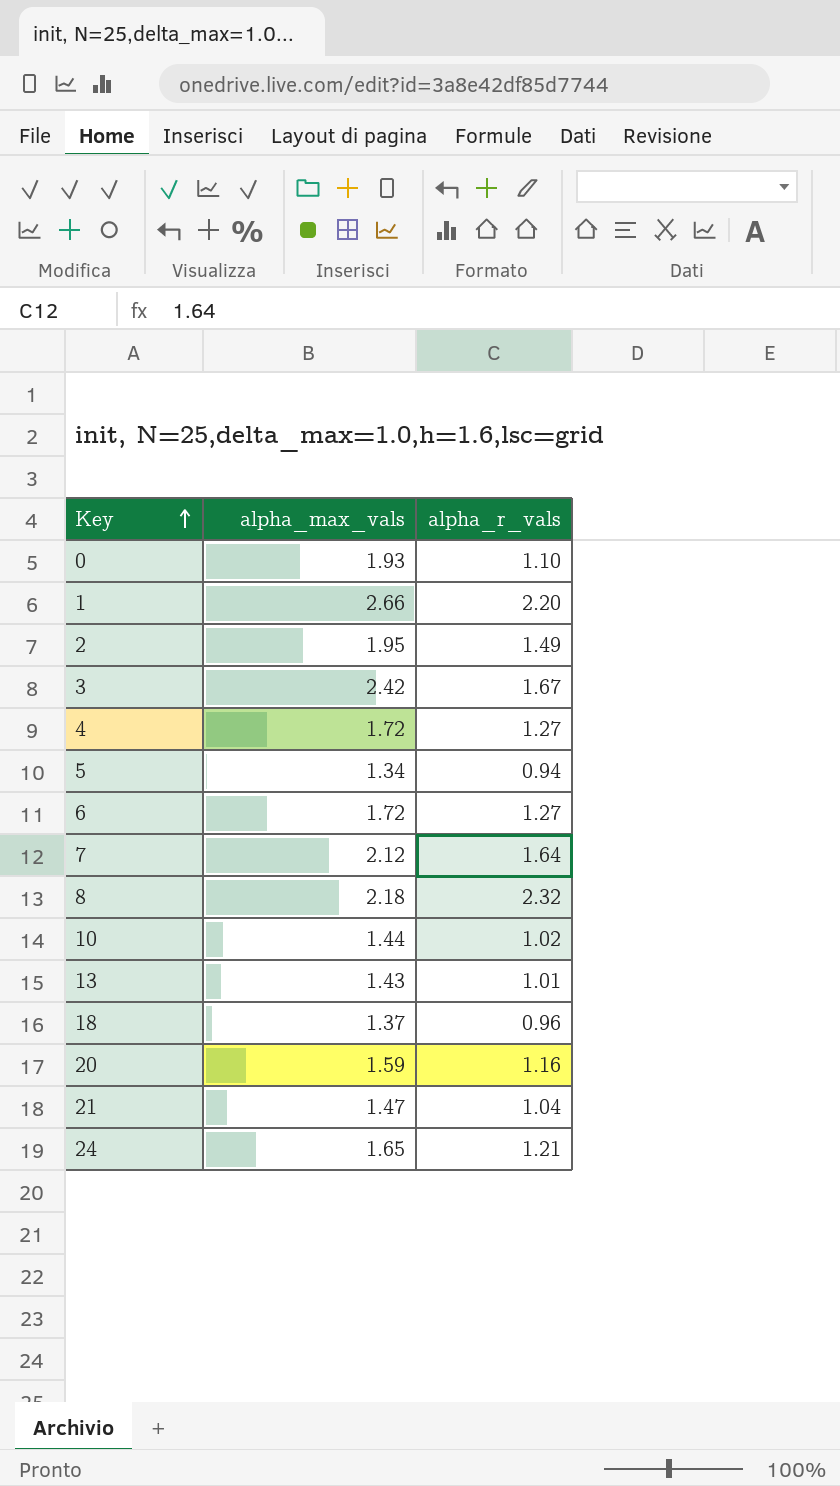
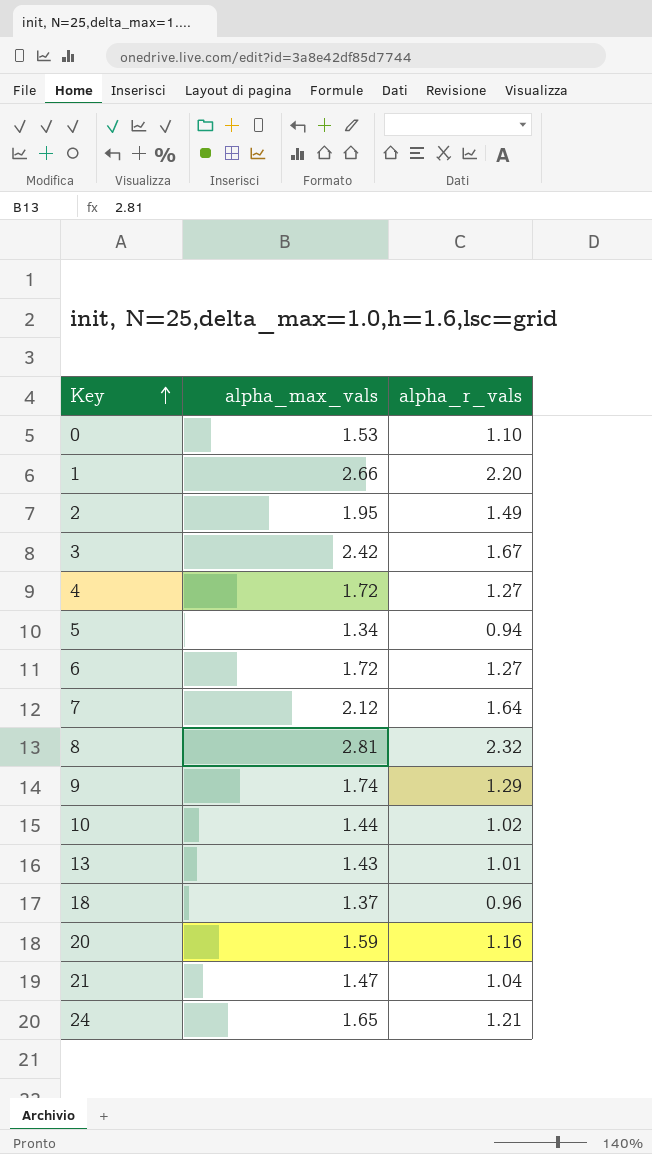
0 | alpha_max_vals: 1.93 -> 1.53
8 | alpha_max_vals: 2.18 -> 2.81
row 9: none -> 1.74 | 1.29

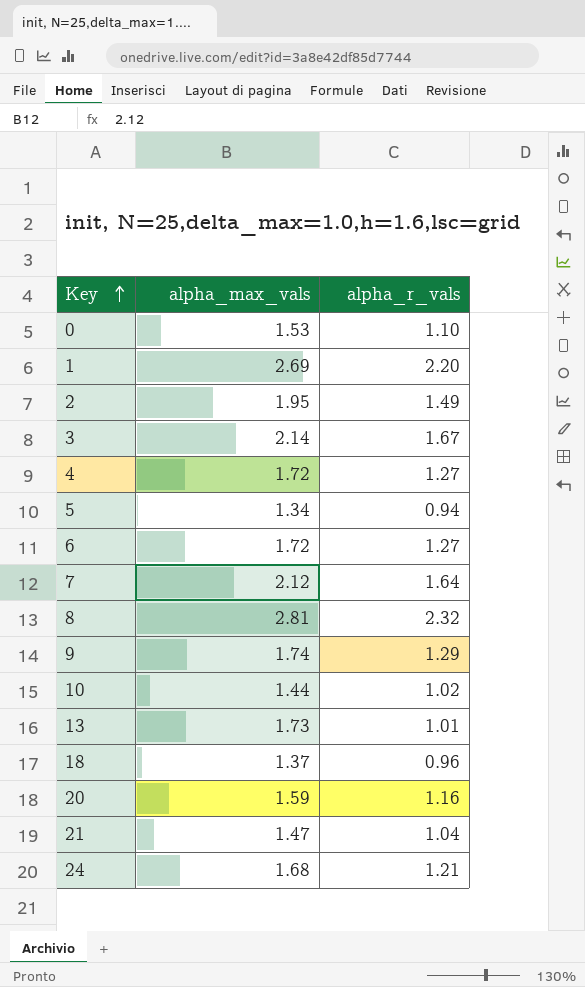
1 | alpha_max_vals: 2.66 -> 2.69
3 | alpha_max_vals: 2.42 -> 2.14
13 | alpha_max_vals: 1.43 -> 1.73
24 | alpha_max_vals: 1.65 -> 1.68

